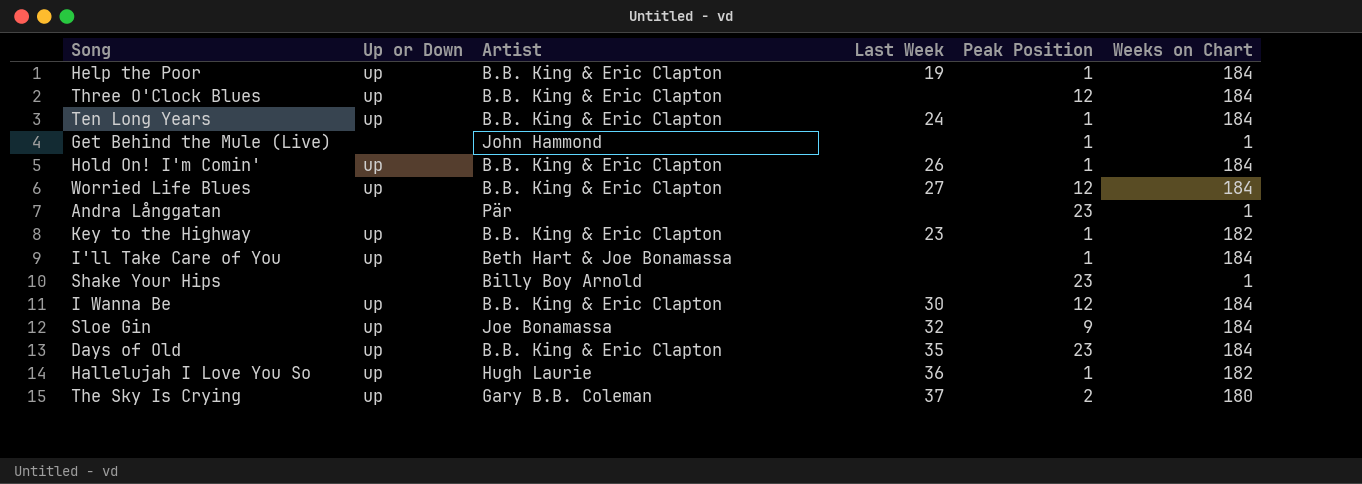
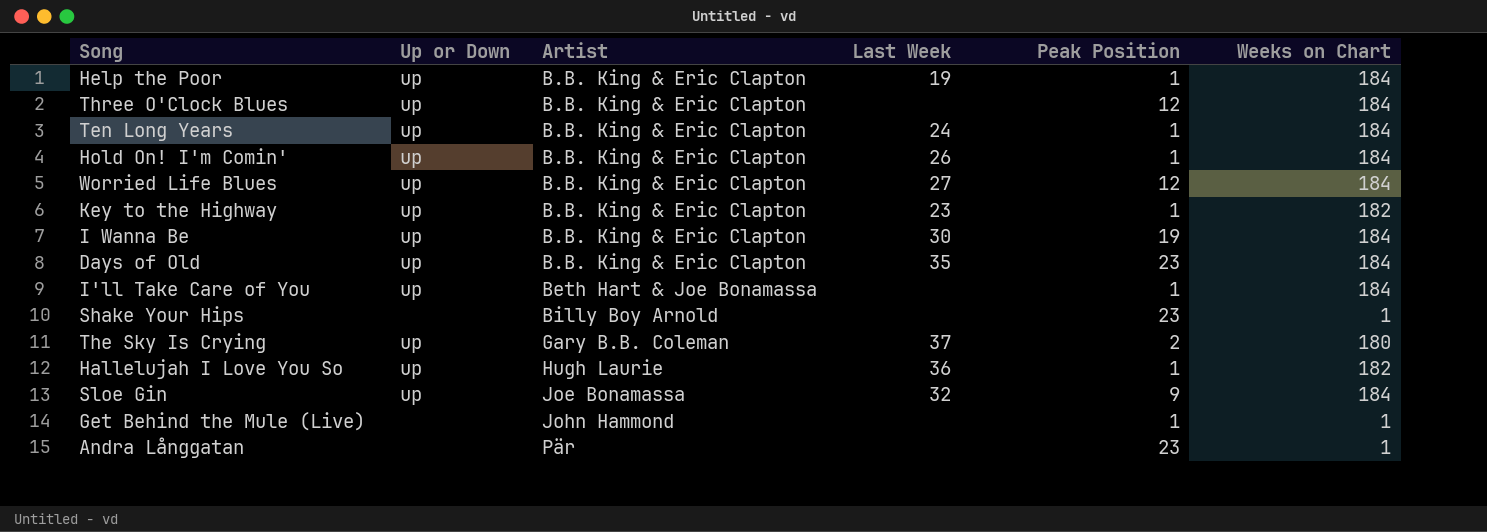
row order: none -> Artist ascending
I Wanna Be | Peak Position: 12 -> 19

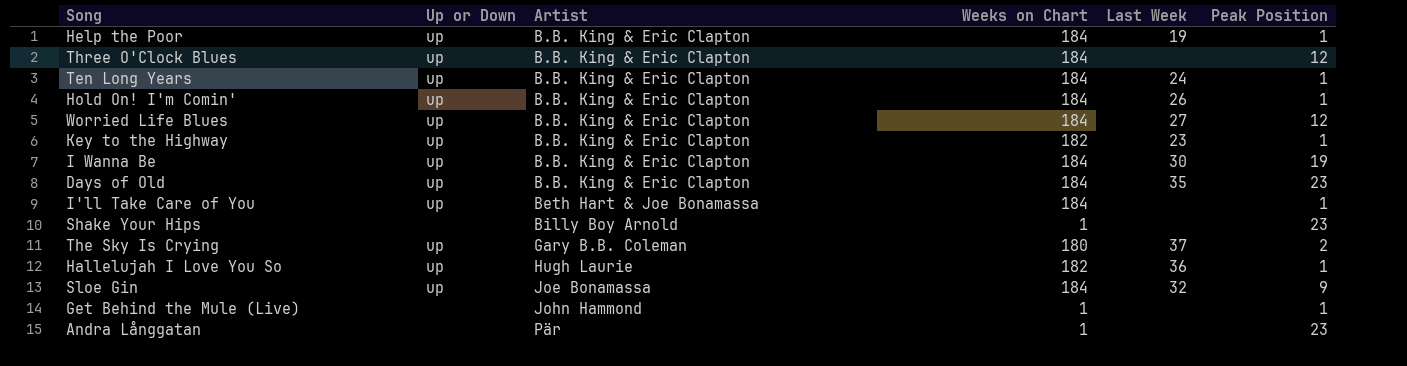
column Weeks on Chart | position: 6 -> 4

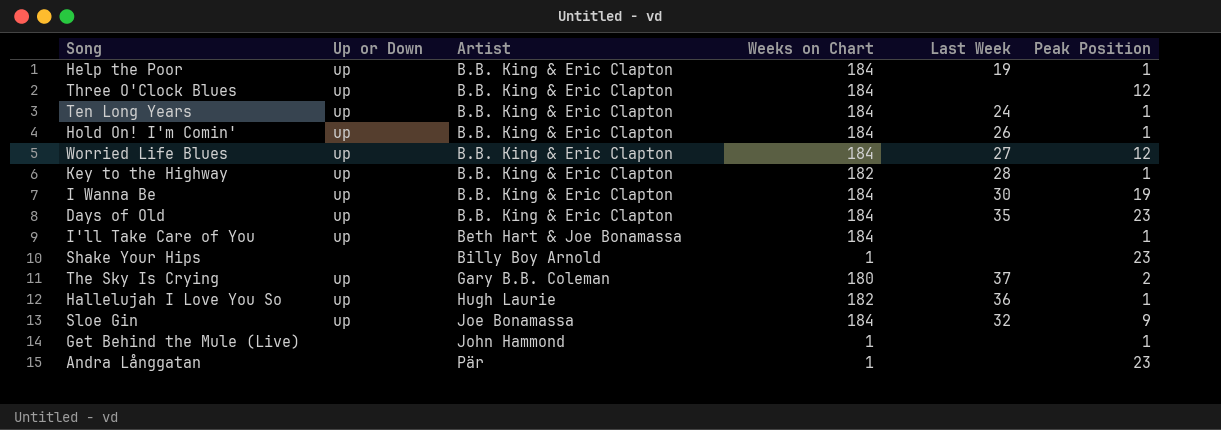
Key to the Highway | Last Week: 23 -> 28

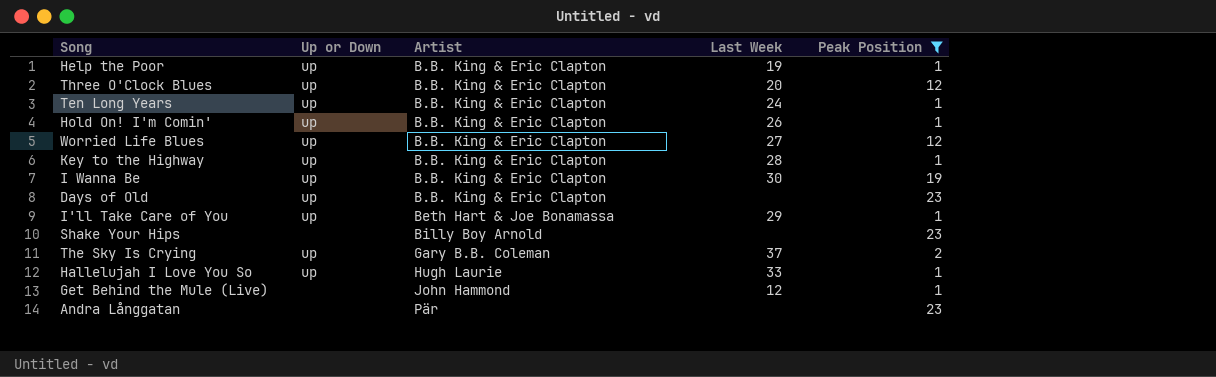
filter: none -> Peak Position != 9
column Weeks on Chart | position: 4 -> none
Three O'Clock Blues | Last Week: none -> 20
Days of Old | Last Week: 35 -> none
I'll Take Care of You | Last Week: none -> 29
Hallelujah I Love You So | Last Week: 36 -> 33
Get Behind the Mule (Live) | Last Week: none -> 12

